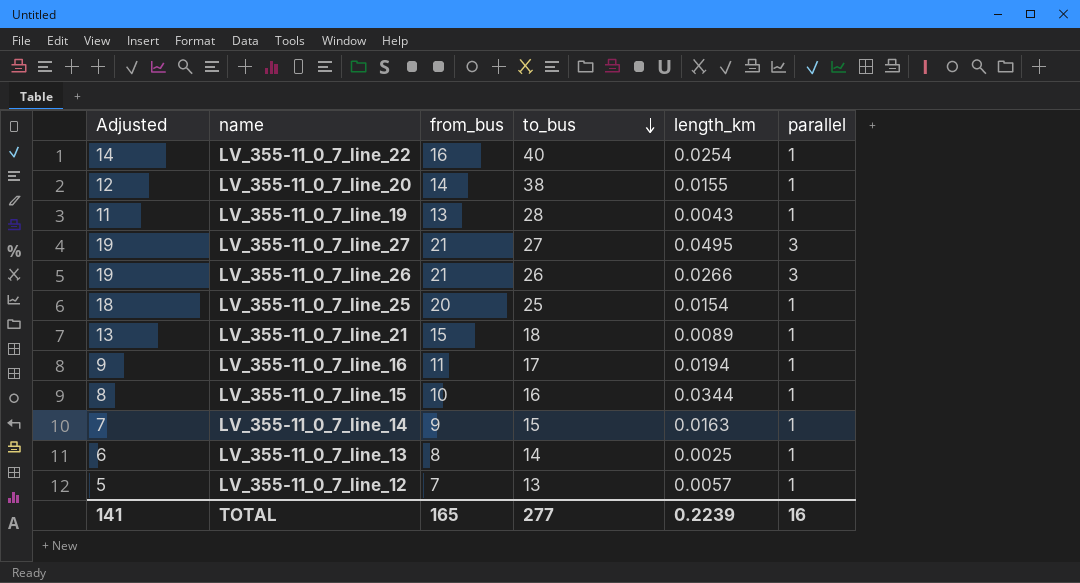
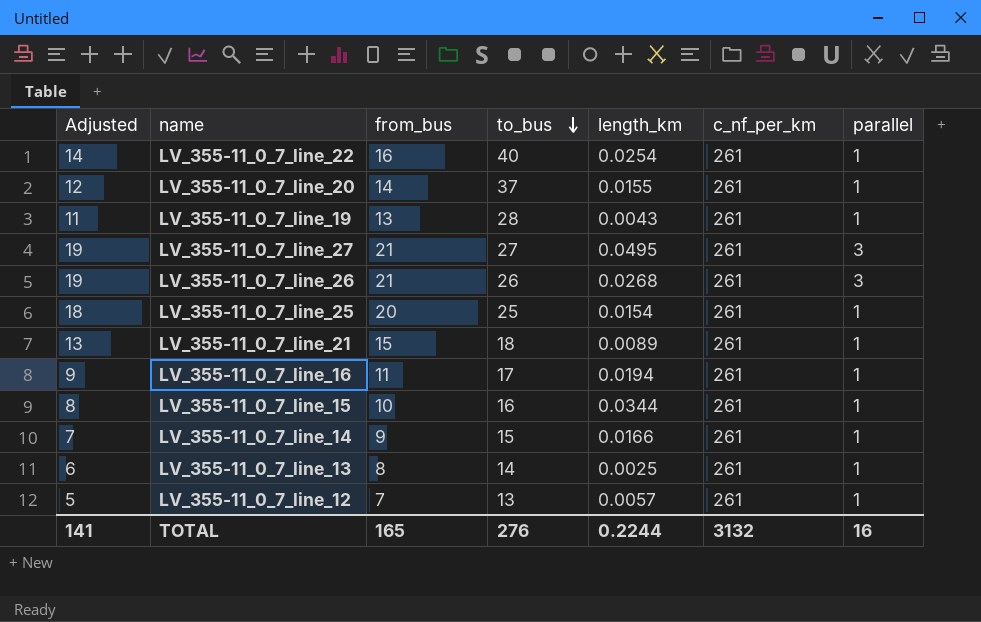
column c_nf_per_km | position: none -> 6
LV_355-11_0_7_line_20 | to_bus: 38 -> 37
LV_355-11_0_7_line_26 | length_km: 0.0266 -> 0.0268
LV_355-11_0_7_line_14 | length_km: 0.0163 -> 0.0166
TOTAL | to_bus: 277 -> 276
TOTAL | length_km: 0.2239 -> 0.2244

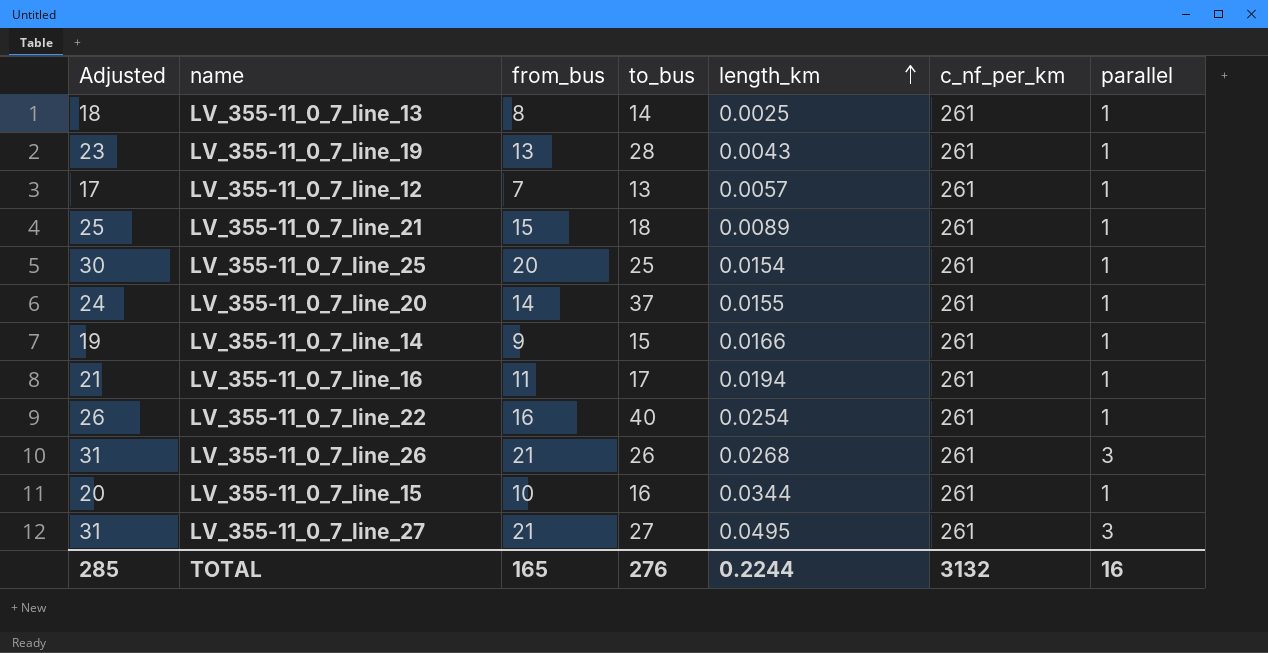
row order: to_bus descending -> length_km ascending
column Adjusted | formula: [from_bus] - 2 -> [from_bus] + 10
TOTAL | Adjusted: 141 -> 285

